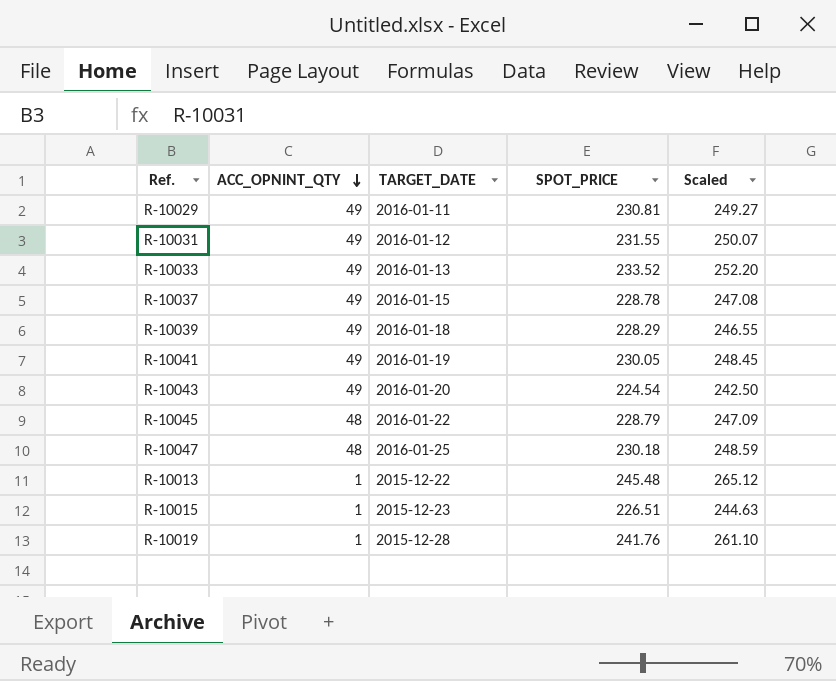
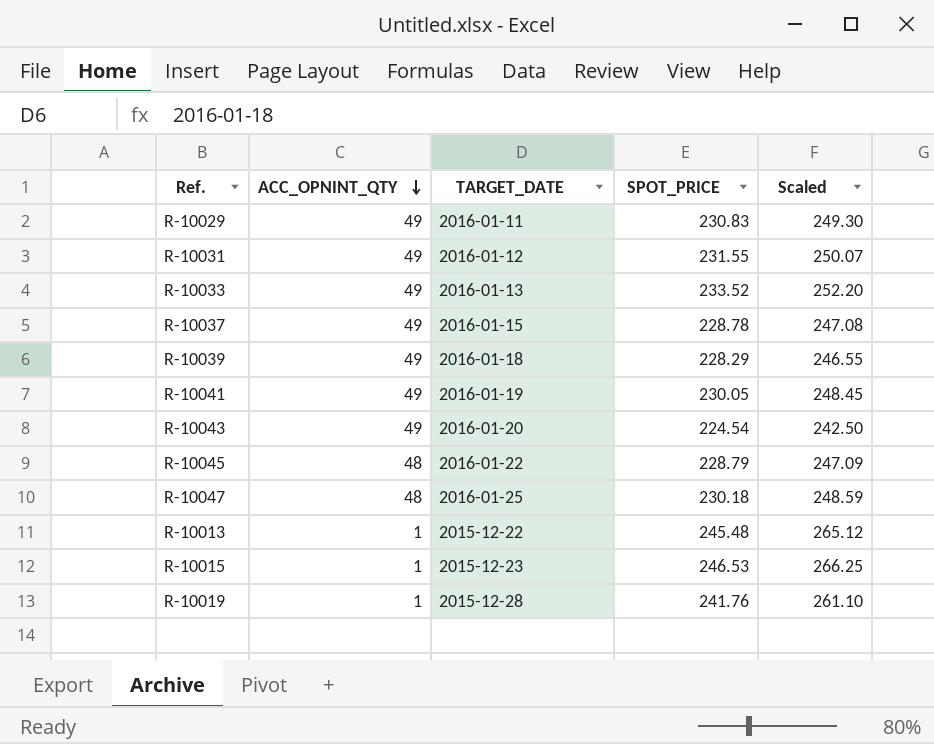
R-10029 | SPOT_PRICE: 230.81 -> 230.83
R-10029 | Scaled: 249.27 -> 249.30
R-10015 | SPOT_PRICE: 226.51 -> 246.53
R-10015 | Scaled: 244.63 -> 266.25

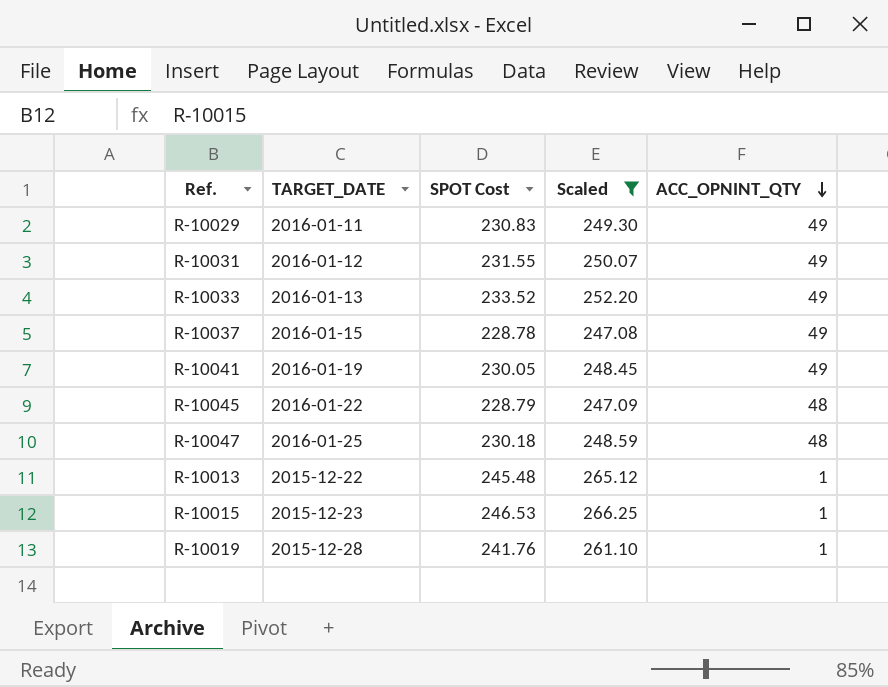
filter: none -> Scaled >= 247.08
column name: SPOT_PRICE -> SPOT Cost
column ACC_OPNINT_QTY | position: 2 -> 5

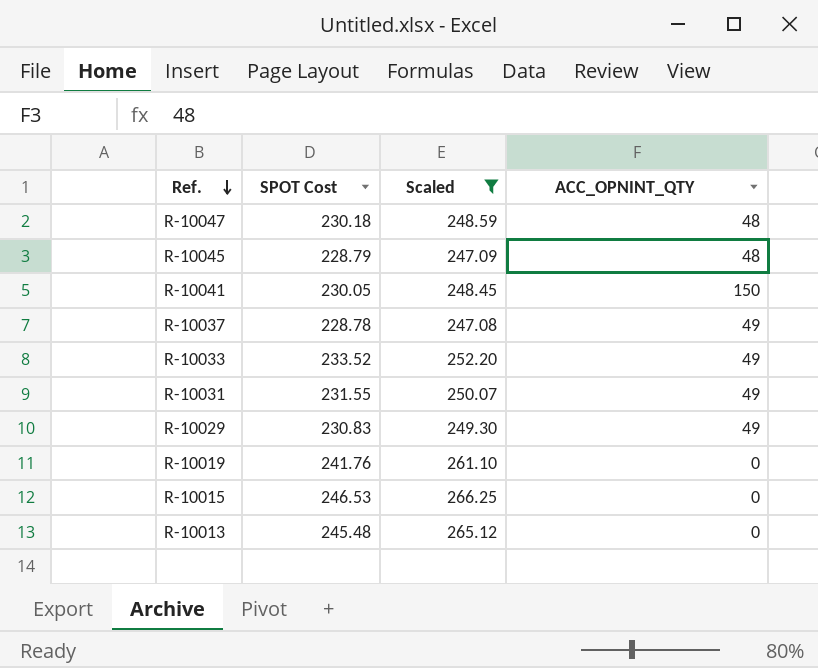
row order: ACC_OPNINT_QTY descending -> Ref. descending
column TARGET_DATE | position: 2 -> none
R-10041 | ACC_OPNINT_QTY: 49 -> 150
R-10019 | ACC_OPNINT_QTY: 1 -> 0
R-10015 | ACC_OPNINT_QTY: 1 -> 0
R-10013 | ACC_OPNINT_QTY: 1 -> 0

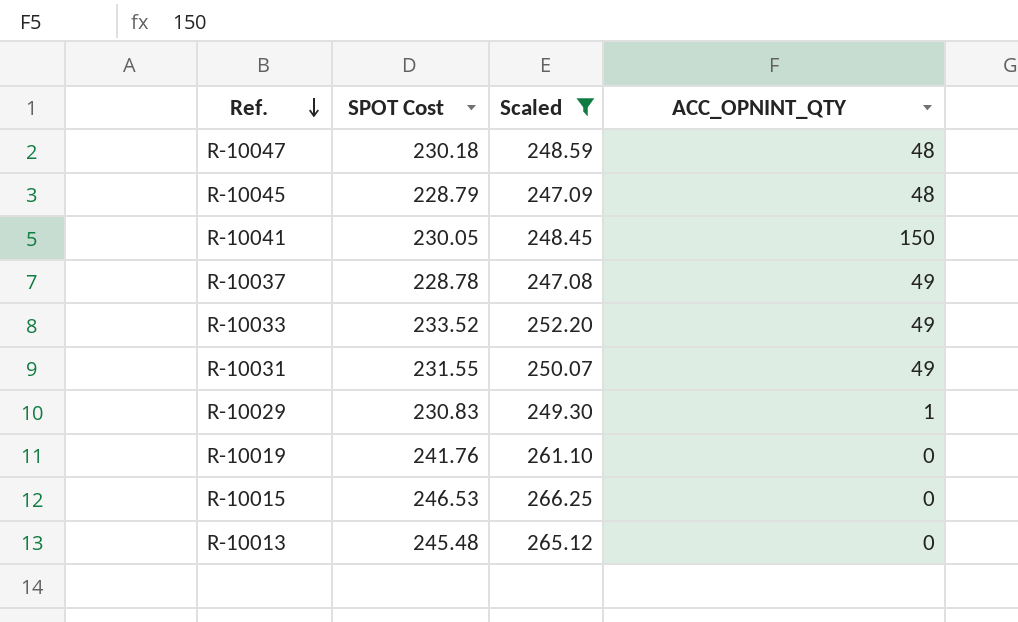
R-10029 | ACC_OPNINT_QTY: 49 -> 1

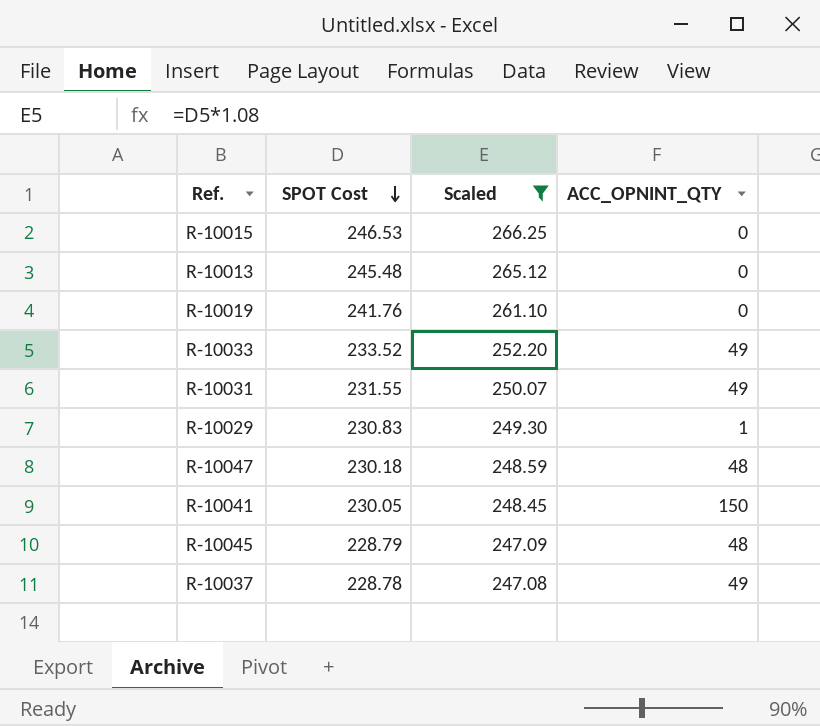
row order: Ref. descending -> SPOT Cost descending

